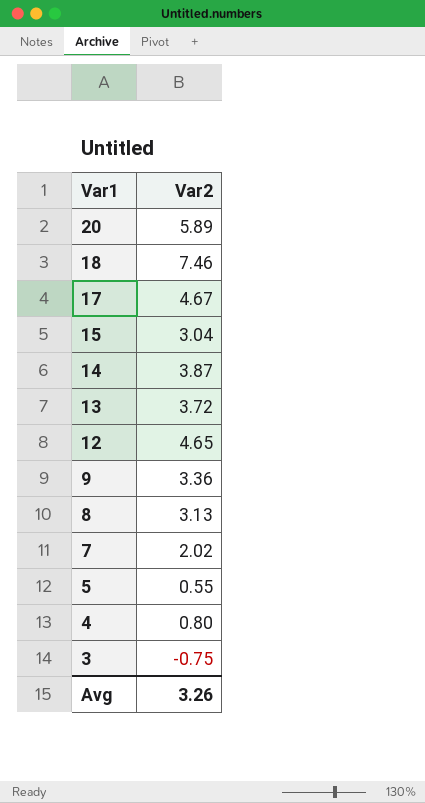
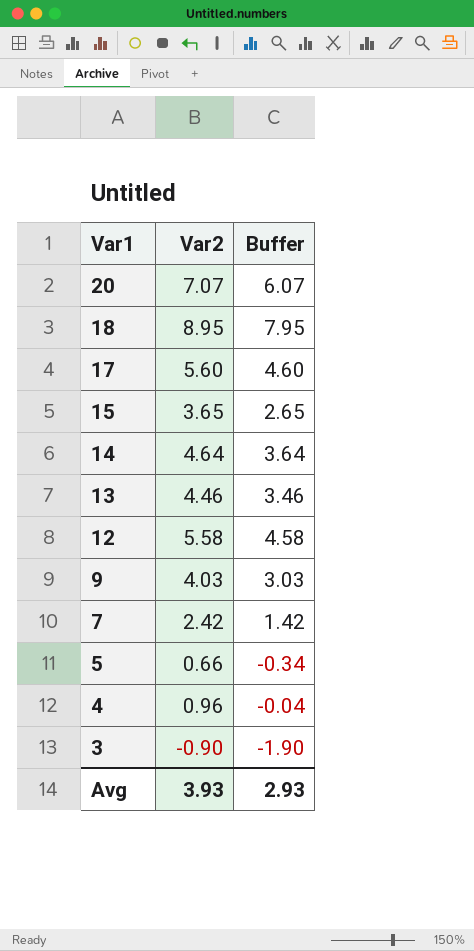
column Buffer | formula: none -> [Var2] - 1
row 8: 3.13 -> none
20 | Var2: 5.89 -> 7.07
18 | Var2: 7.46 -> 8.95
17 | Var2: 4.67 -> 5.60
15 | Var2: 3.04 -> 3.65
14 | Var2: 3.87 -> 4.64
13 | Var2: 3.72 -> 4.46
12 | Var2: 4.65 -> 5.58
9 | Var2: 3.36 -> 4.03
7 | Var2: 2.02 -> 2.42
5 | Var2: 0.55 -> 0.66
4 | Var2: 0.80 -> 0.96
3 | Var2: -0.75 -> -0.90
Avg | Var2: 3.26 -> 3.93

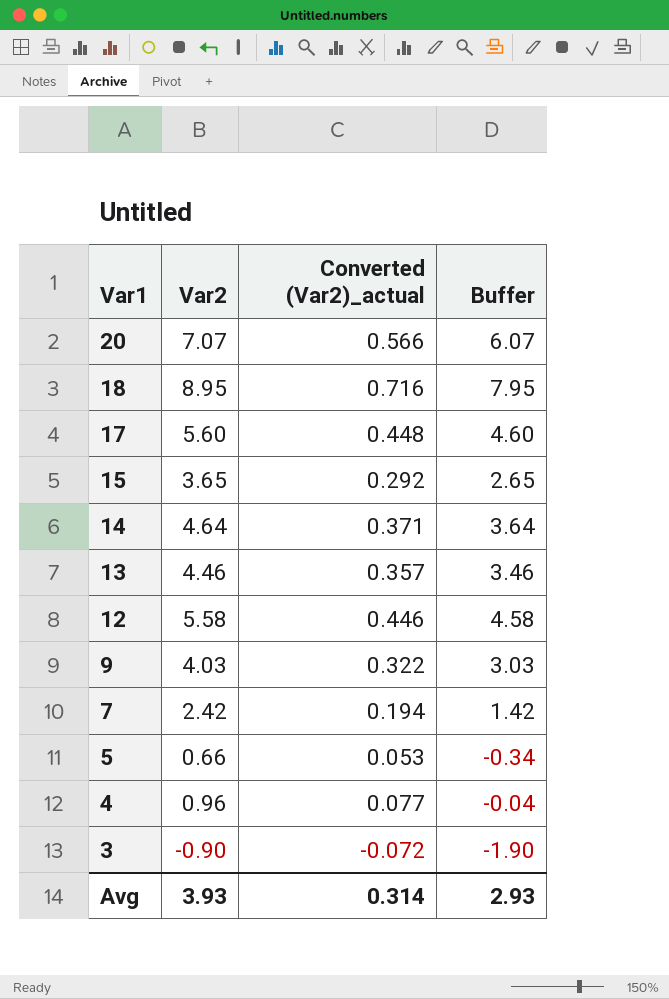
column Converted (Var2)_actual | formula: none -> [Var2] * 0.08

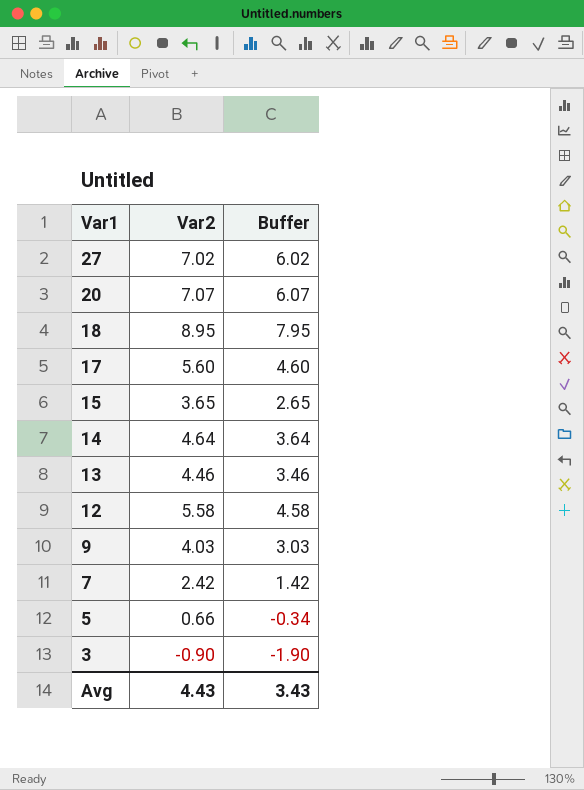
column Converted (Var2)_actual | formula: [Var2] * 0.08 -> none
row 4: 0.96 | 0.077 | -0.04 -> none
row 27: none -> 7.02 | 6.02
Avg | Var2: 3.93 -> 4.43
Avg | Buffer: 2.93 -> 3.43

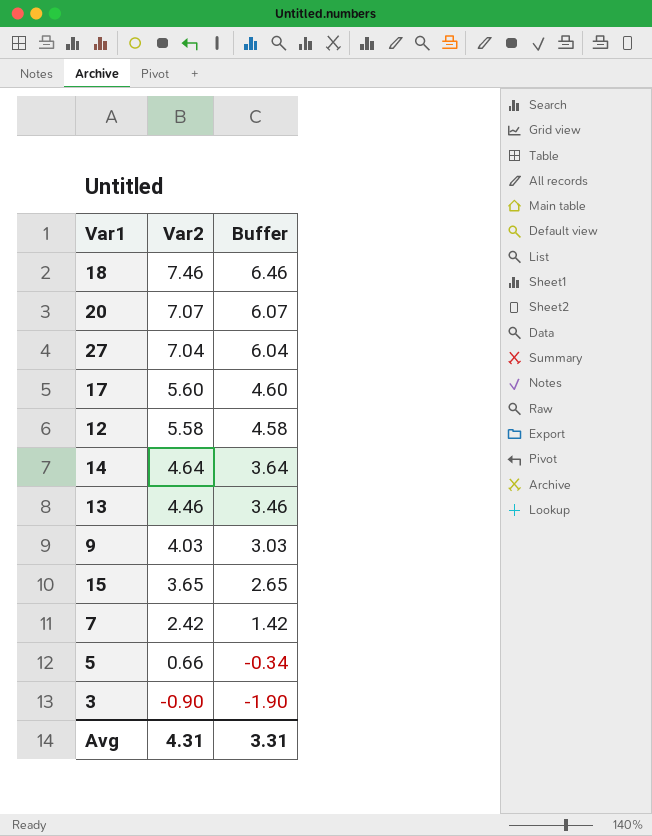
row order: Var1 descending -> Var2 descending
18 | Var2: 8.95 -> 7.46
18 | Buffer: 7.95 -> 6.46
27 | Var2: 7.02 -> 7.04
27 | Buffer: 6.02 -> 6.04
Avg | Var2: 4.43 -> 4.31
Avg | Buffer: 3.43 -> 3.31

